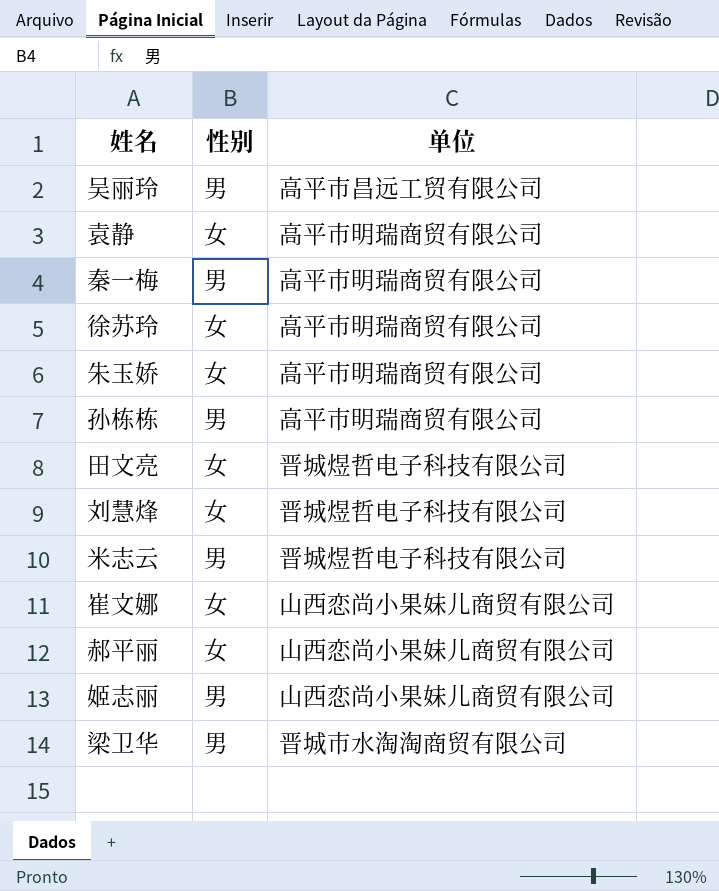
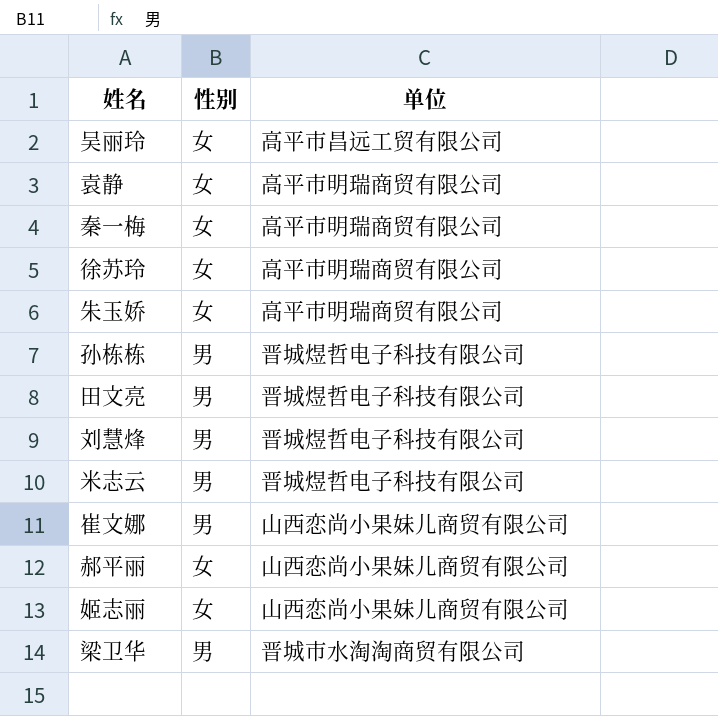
吴丽玲 | 性别: 男 -> 女
秦一梅 | 性别: 男 -> 女
孙栋栋 | 单位: 高平市明瑞商贸有限公司 -> 晋城煜哲电子科技有限公司
田文亮 | 性别: 女 -> 男
刘慧烽 | 性别: 女 -> 男
崔文娜 | 性别: 女 -> 男
姬志丽 | 性别: 男 -> 女

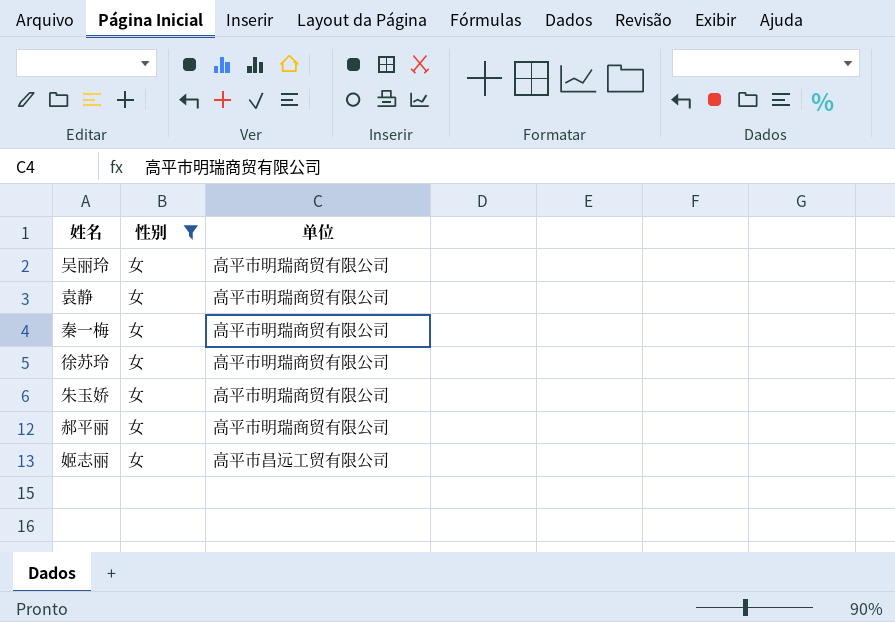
filter: none -> 性别 = 女
吴丽玲 | 单位: 高平市昌远工贸有限公司 -> 高平市明瑞商贸有限公司
郝平丽 | 单位: 山西恋尚小果妹儿商贸有限公司 -> 高平市明瑞商贸有限公司
姬志丽 | 单位: 山西恋尚小果妹儿商贸有限公司 -> 高平市昌远工贸有限公司

